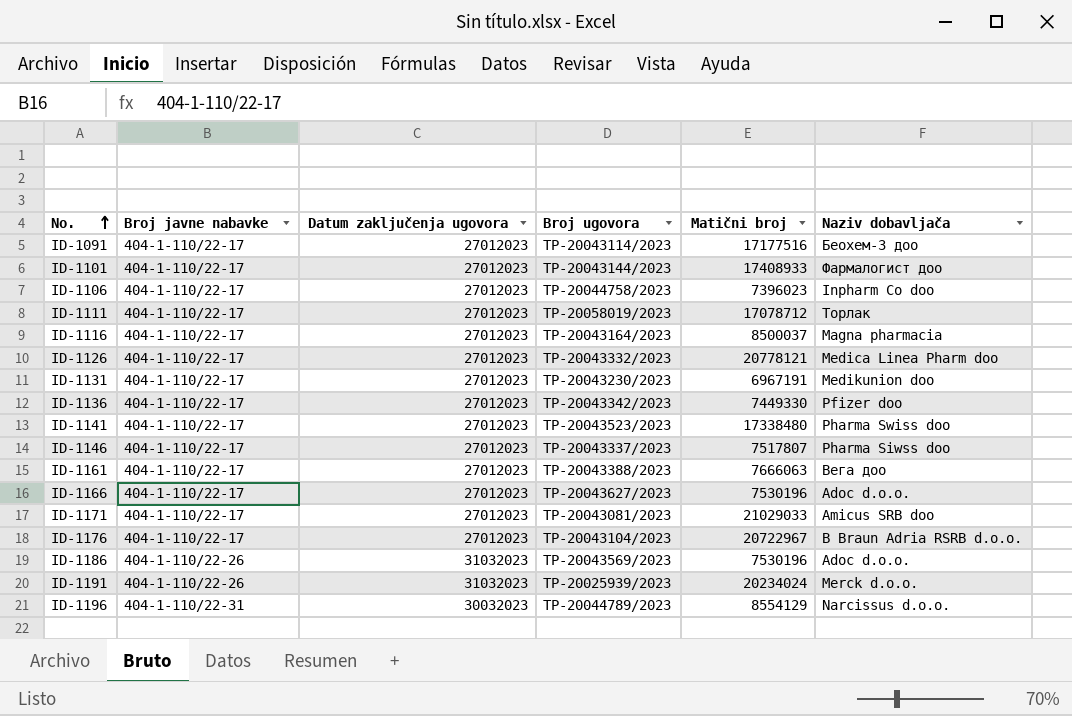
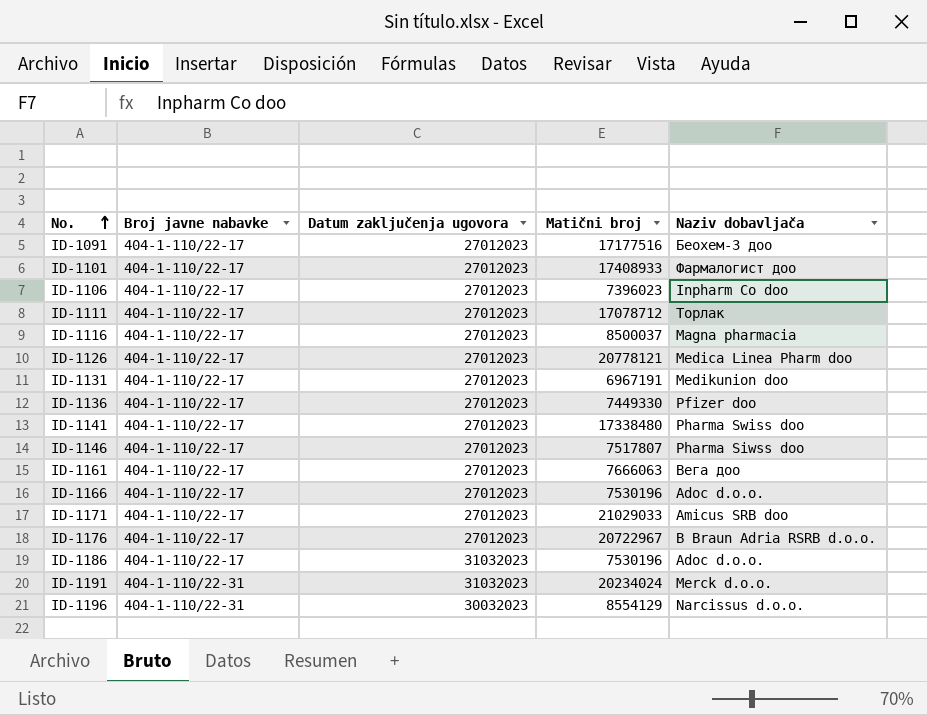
column Broj ugovora | position: 4 -> none
ID-1186 | Broj javne nabavke: 404-1-110/22-26 -> 404-1-110/22-17
ID-1191 | Broj javne nabavke: 404-1-110/22-26 -> 404-1-110/22-31

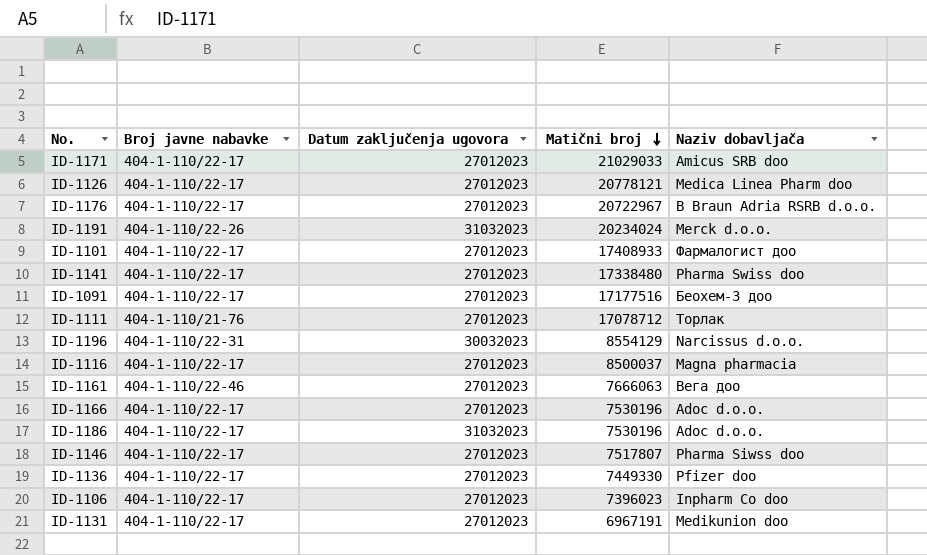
row order: No. ascending -> Matični broj descending
ID-1191 | Broj javne nabavke: 404-1-110/22-31 -> 404-1-110/22-26
ID-1111 | Broj javne nabavke: 404-1-110/22-17 -> 404-1-110/21-76
ID-1161 | Broj javne nabavke: 404-1-110/22-17 -> 404-1-110/22-46

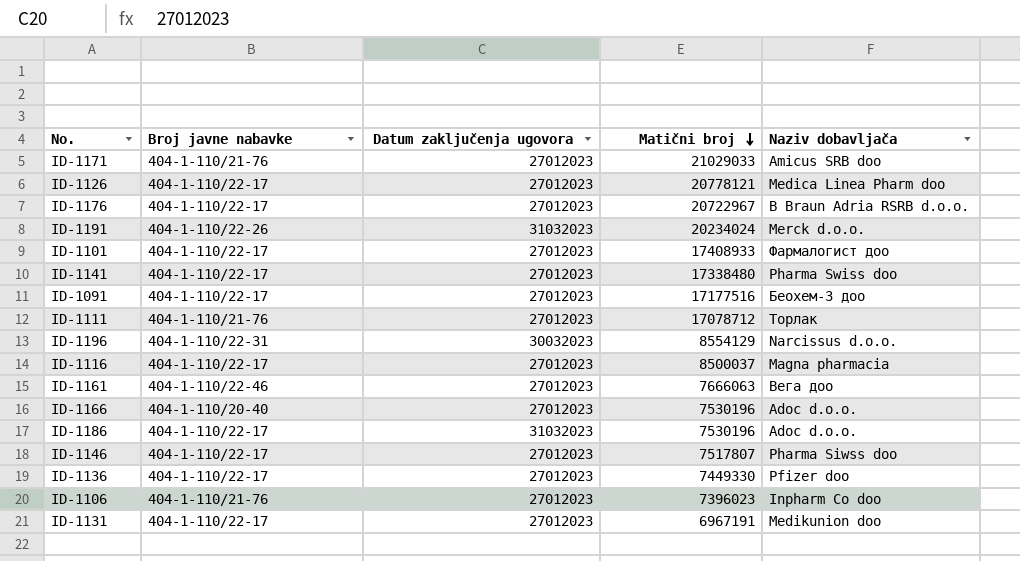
ID-1171 | Broj javne nabavke: 404-1-110/22-17 -> 404-1-110/21-76
ID-1166 | Broj javne nabavke: 404-1-110/22-17 -> 404-1-110/20-40
ID-1106 | Broj javne nabavke: 404-1-110/22-17 -> 404-1-110/21-76

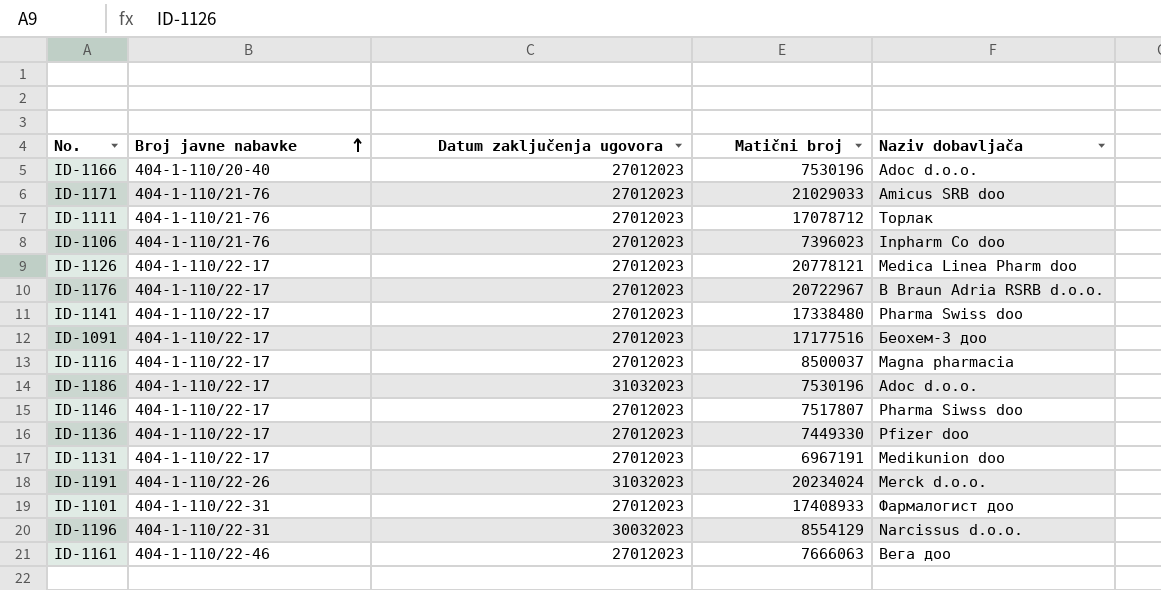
row order: Matični broj descending -> Broj javne nabavke ascending
ID-1101 | Broj javne nabavke: 404-1-110/22-17 -> 404-1-110/22-31

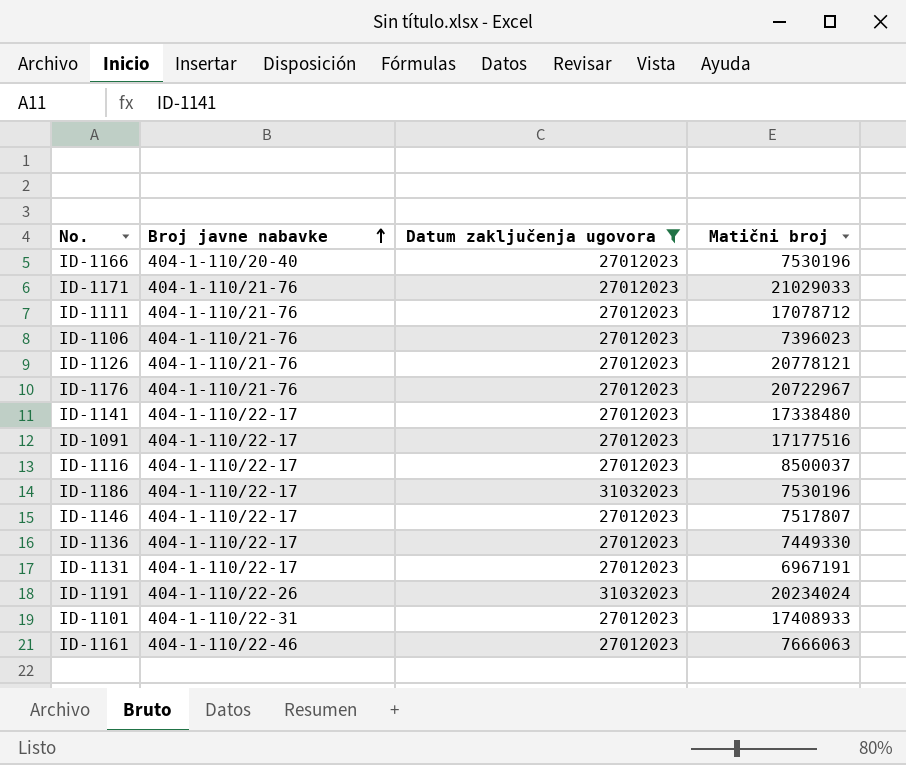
filter: none -> Datum zaključenja ugovora != 30032023
column Naziv dobavljača | position: 5 -> none
ID-1126 | Broj javne nabavke: 404-1-110/22-17 -> 404-1-110/21-76
ID-1176 | Broj javne nabavke: 404-1-110/22-17 -> 404-1-110/21-76

